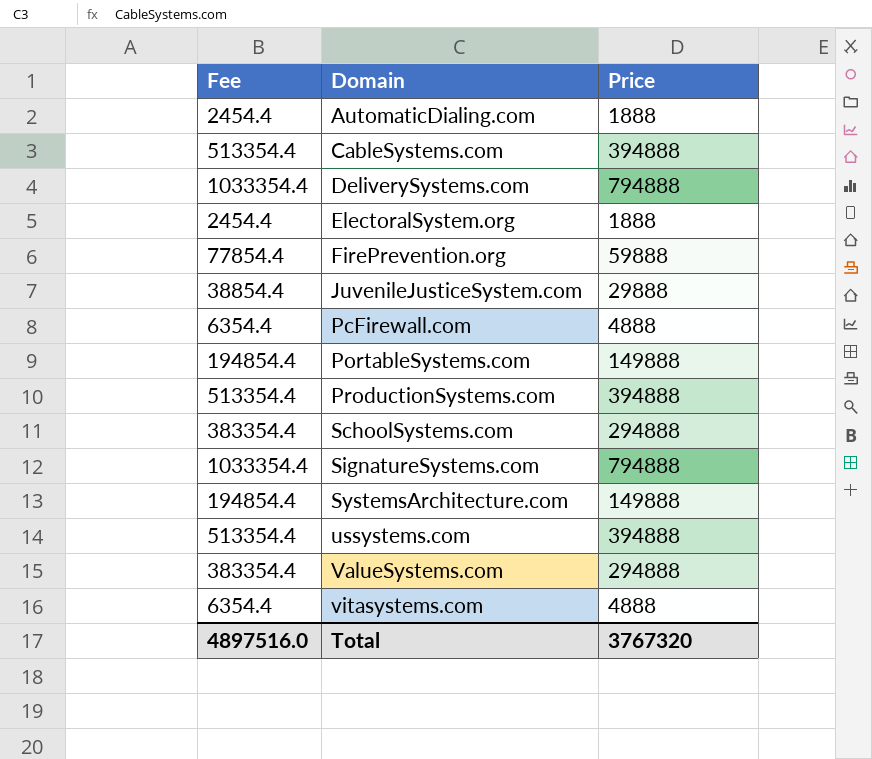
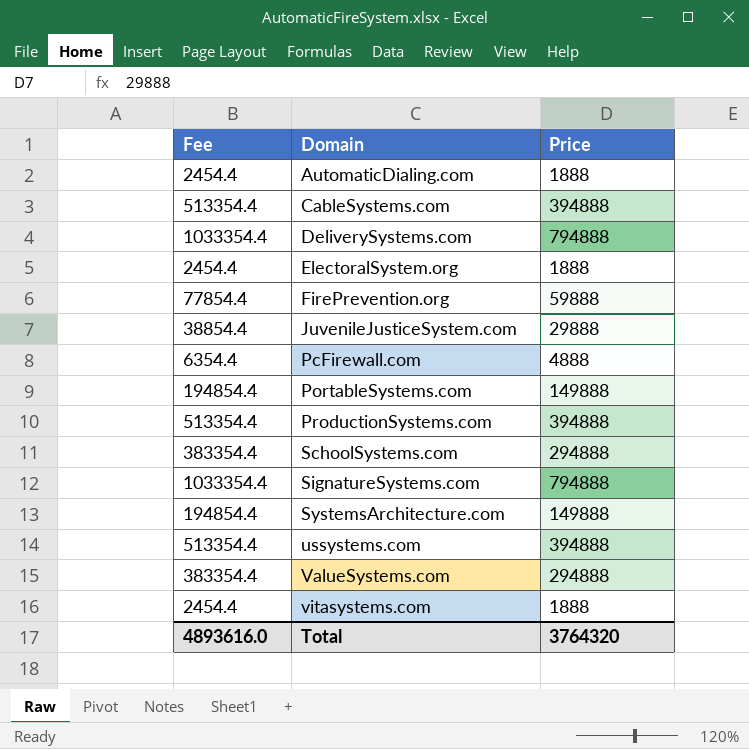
vitasystems.com | Fee: 6354.4 -> 2454.4
vitasystems.com | Price: 4888 -> 1888
Total | Fee: 4897516.0 -> 4893616.0
Total | Price: 3767320 -> 3764320

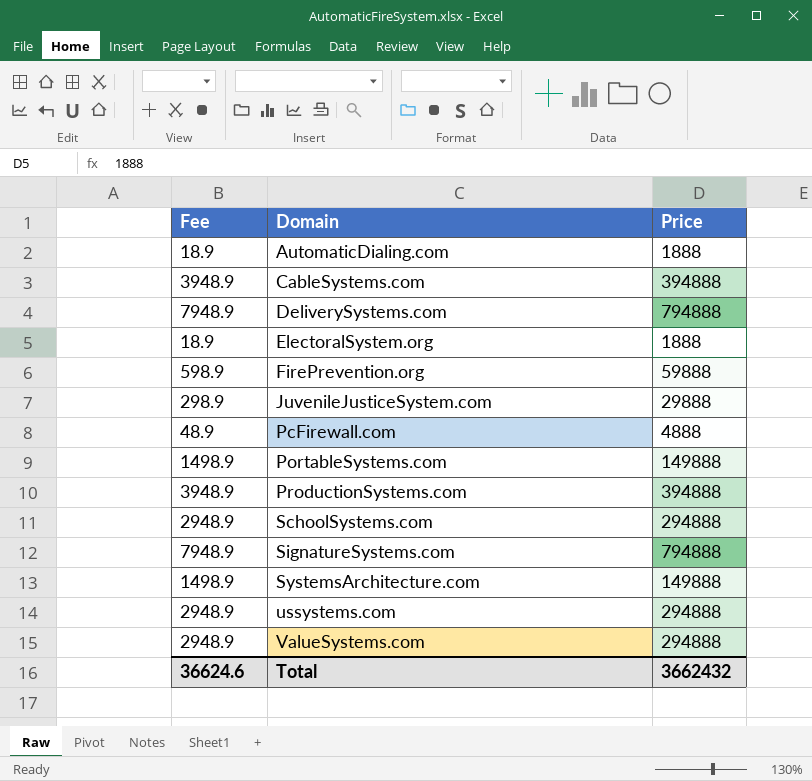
column Fee | formula: [Price] * 1.3 -> [Price] * 0.01
row vitasystems.com: 2454.4 | 1888 -> none
ussystems.com | Price: 394888 -> 294888
Total | Fee: 4893616.0 -> 36624.6
Total | Price: 3764320 -> 3662432

